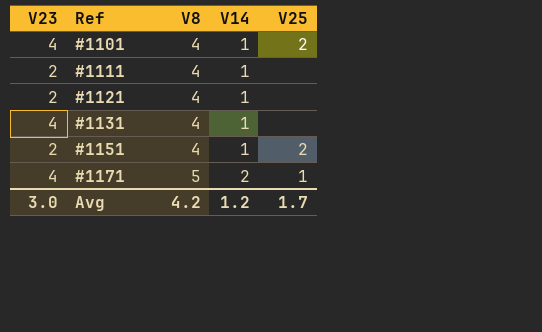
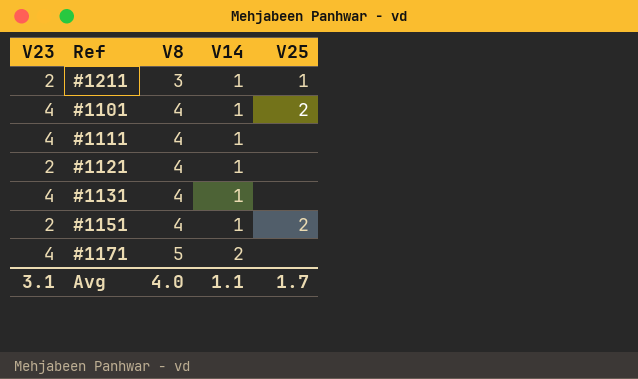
row #1211: none -> 2 | 3 | 1 | 1
#1111 | V23: 2 -> 4
#1171 | V25: 1 -> none
Avg | V23: 3.0 -> 3.1
Avg | V8: 4.2 -> 4.0
Avg | V14: 1.2 -> 1.1

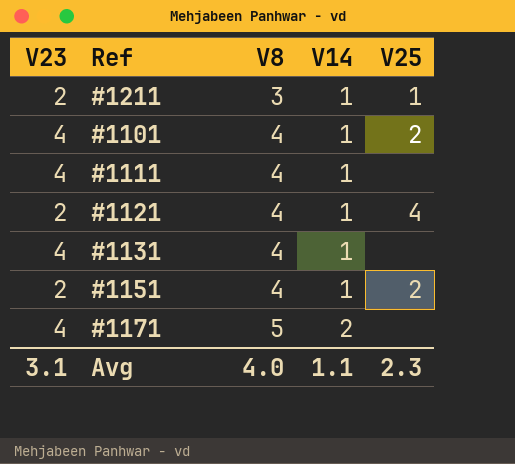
#1121 | V25: none -> 4
Avg | V25: 1.7 -> 2.3

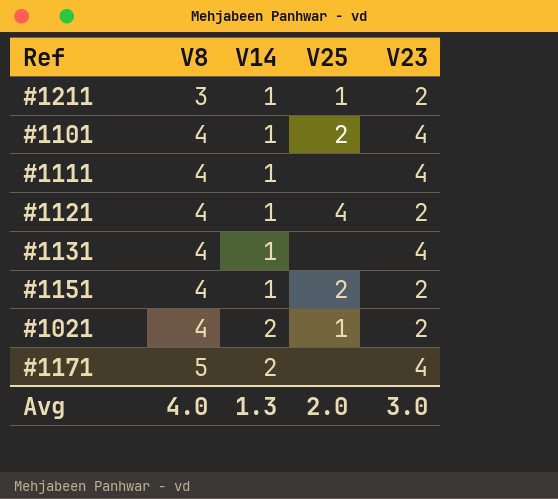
column V23 | position: 1 -> 5
row #1021: none -> 4 | 2 | 1 | 2
Avg | V14: 1.1 -> 1.3
Avg | V25: 2.3 -> 2.0
Avg | V23: 3.1 -> 3.0

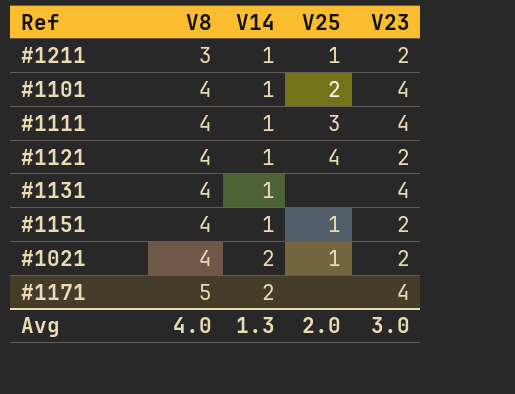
#1111 | V25: none -> 3
#1151 | V25: 2 -> 1

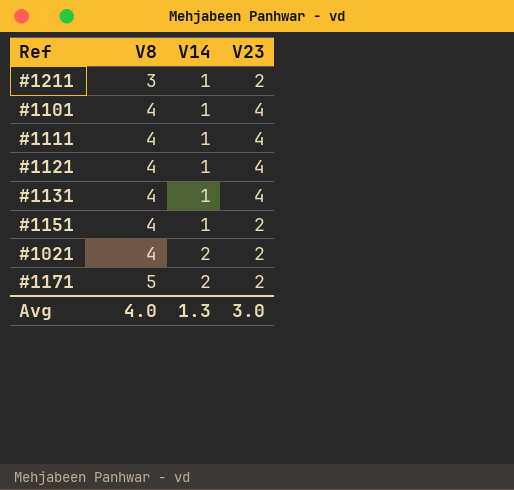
column V25 | position: 4 -> none
#1121 | V23: 2 -> 4
#1171 | V23: 4 -> 2

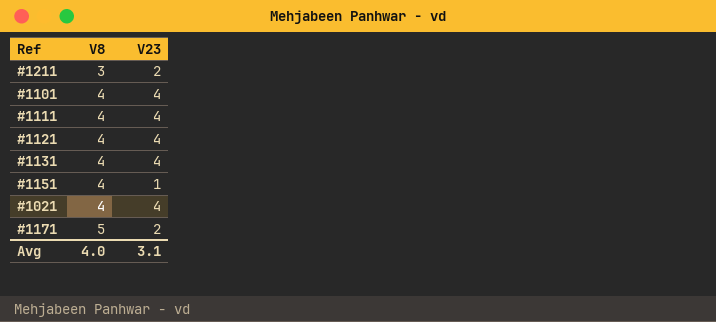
column V14 | position: 3 -> none
#1151 | V23: 2 -> 1
#1021 | V23: 2 -> 4
Avg | V23: 3.0 -> 3.1

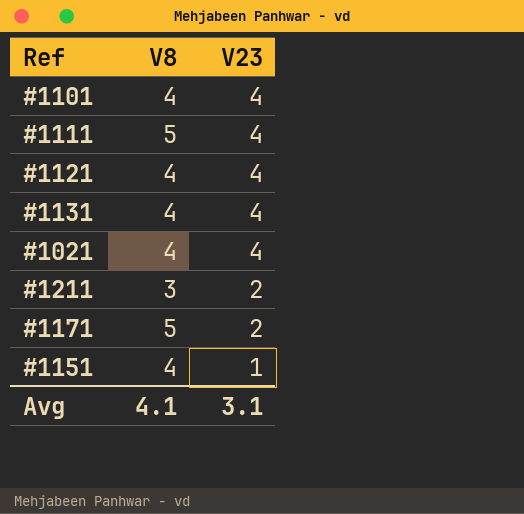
row order: V8 ascending -> V23 descending
#1111 | V8: 4 -> 5
Avg | V8: 4.0 -> 4.1

